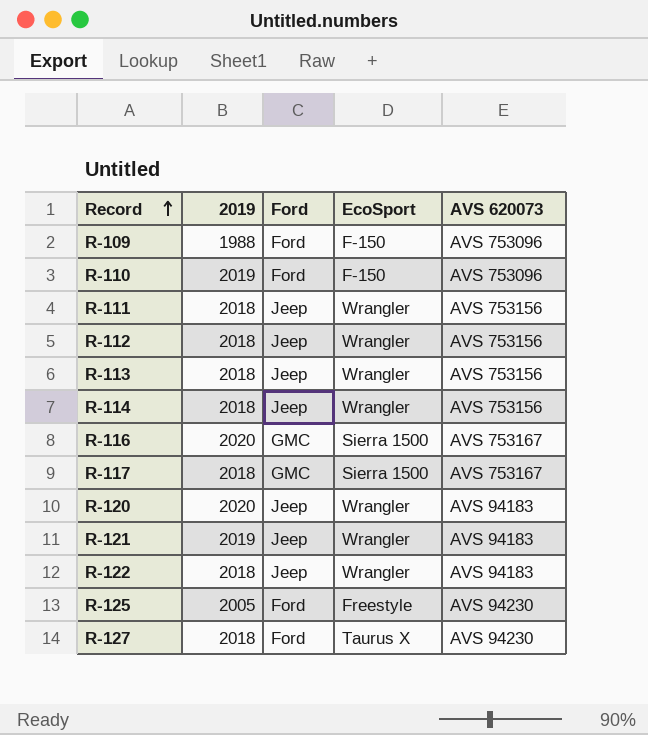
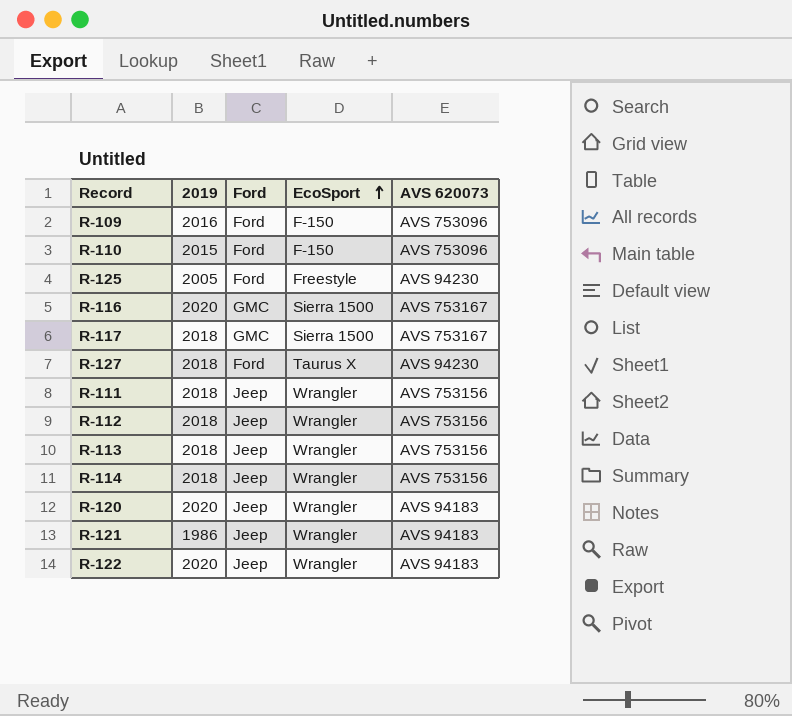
row order: Record ascending -> EcoSport ascending
R-109 | 2019: 1988 -> 2016
R-110 | 2019: 2019 -> 2015
R-121 | 2019: 2019 -> 1986
R-122 | 2019: 2018 -> 2020

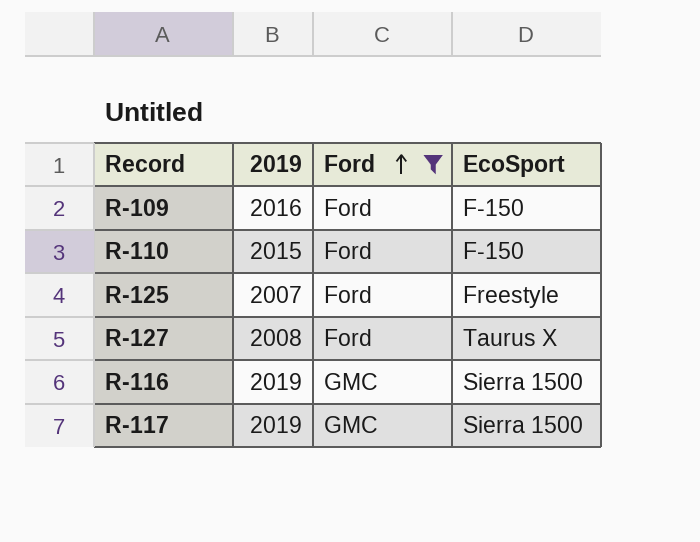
filter: none -> Ford != Jeep
row order: EcoSport ascending -> Ford ascending
column AVS 620073 | position: 5 -> none
R-125 | 2019: 2005 -> 2007
R-127 | 2019: 2018 -> 2008
R-116 | 2019: 2020 -> 2019
R-117 | 2019: 2018 -> 2019

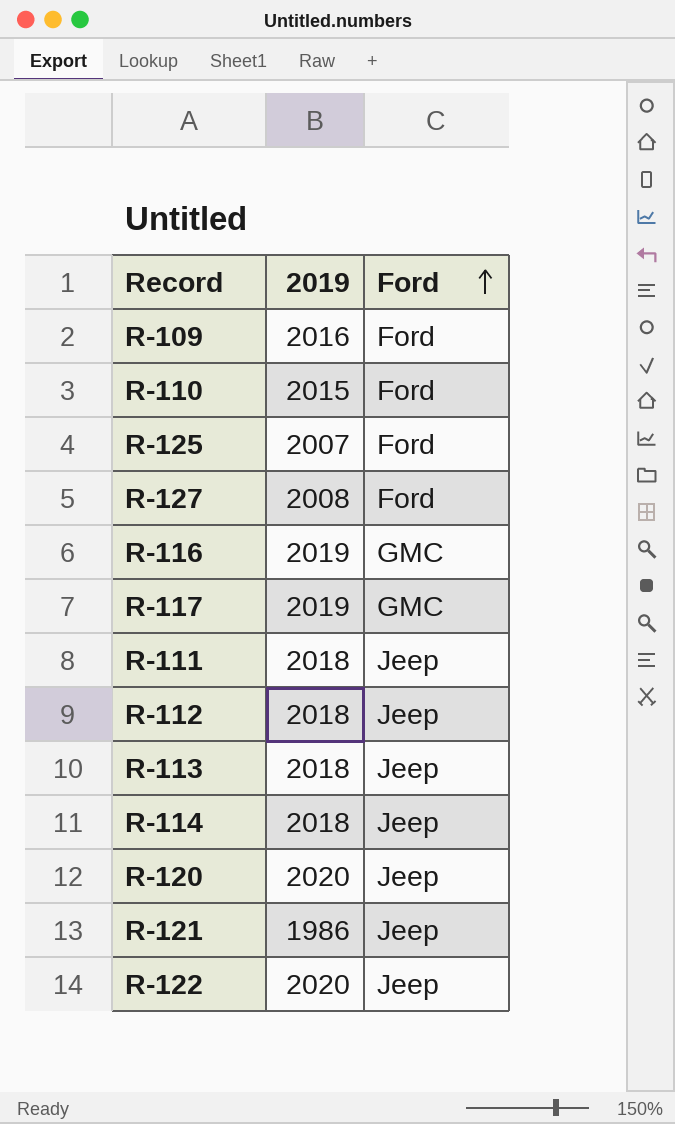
filter: Ford != Jeep -> none
column EcoSport | position: 4 -> none

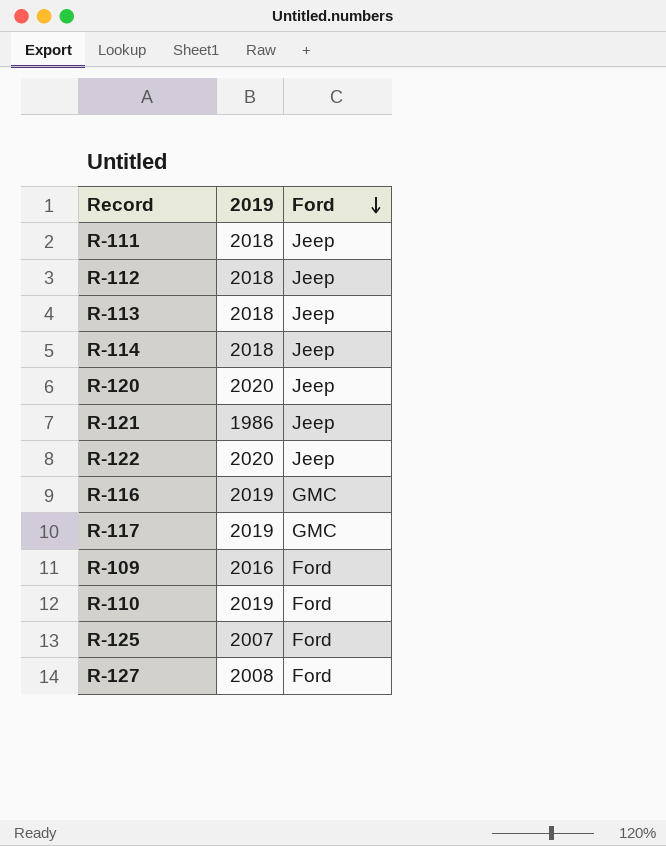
row order: Ford ascending -> Ford descending
R-110 | 2019: 2015 -> 2019

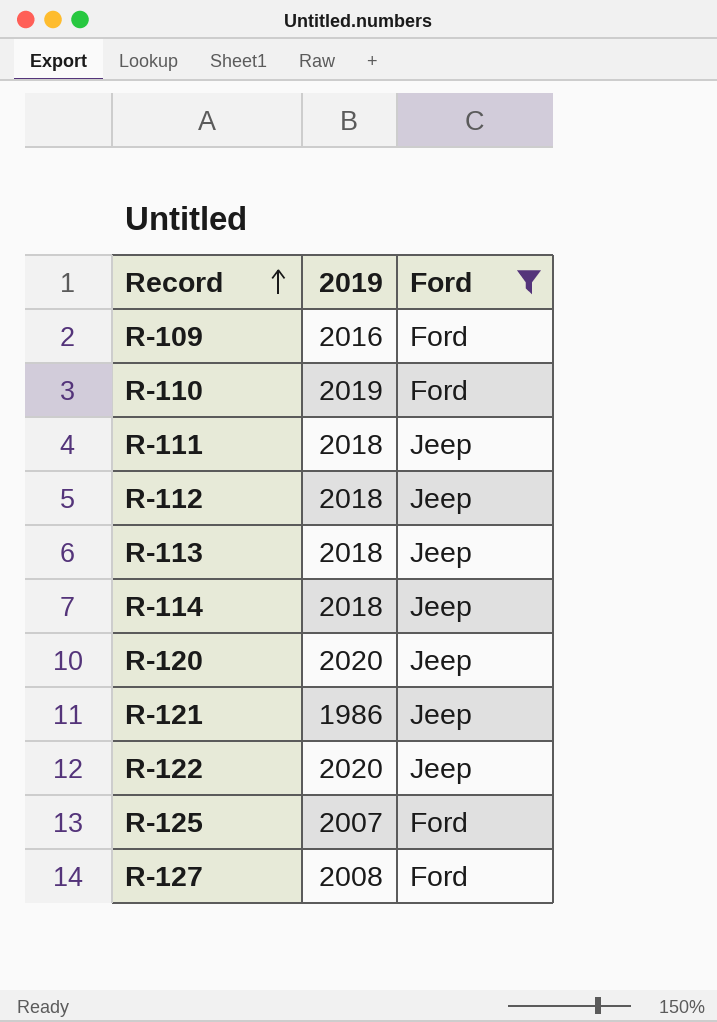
filter: none -> Ford != GMC
row order: Ford descending -> Record ascending

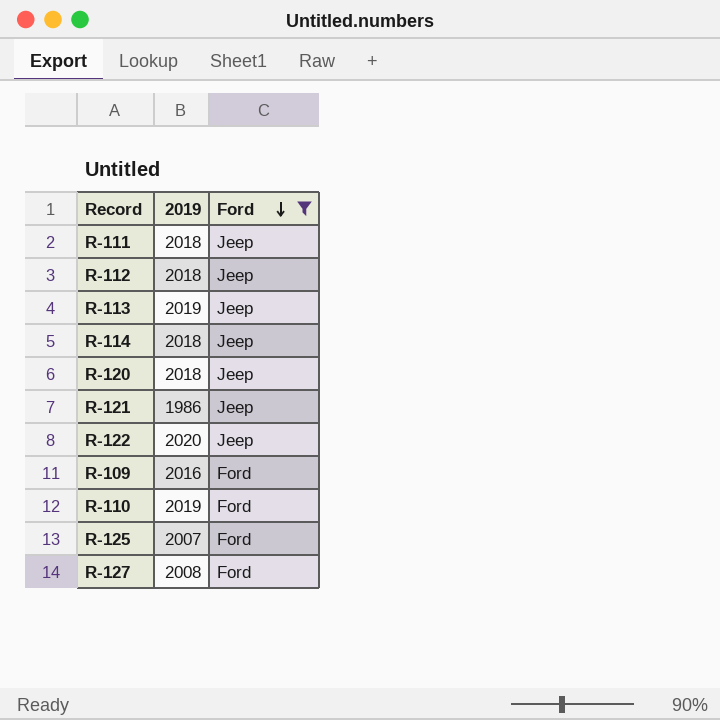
row order: Record ascending -> Ford descending
R-113 | 2019: 2018 -> 2019
R-120 | 2019: 2020 -> 2018

